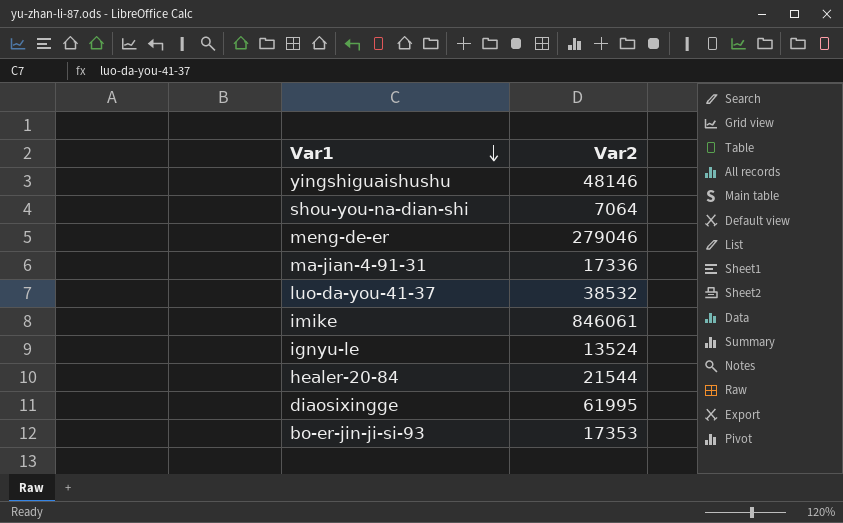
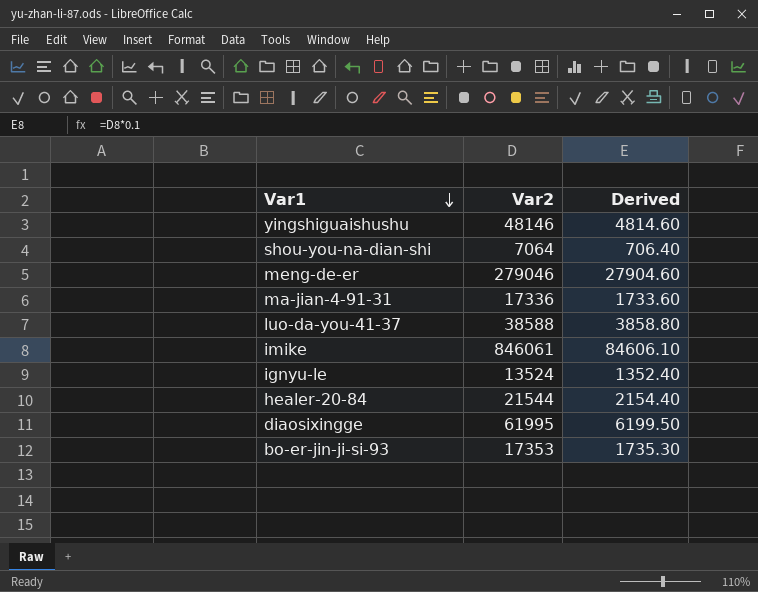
column Derived | formula: none -> [Var2] * 0.1
luo-da-you-41-37 | Var2: 38532 -> 38588

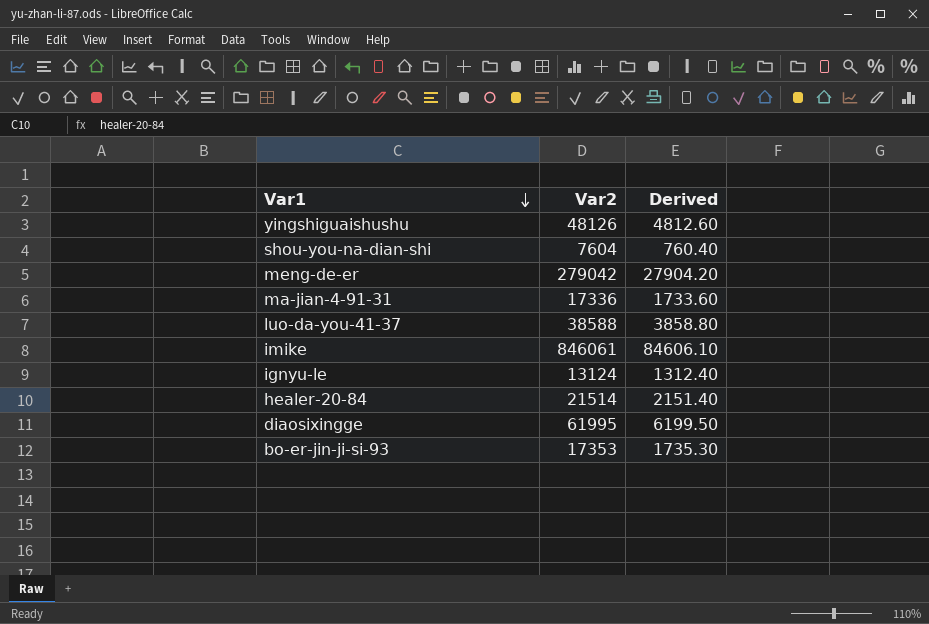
yingshiguaishushu | Var2: 48146 -> 48126
yingshiguaishushu | Derived: 4814.60 -> 4812.60
shou-you-na-dian-shi | Var2: 7064 -> 7604
shou-you-na-dian-shi | Derived: 706.40 -> 760.40
meng-de-er | Var2: 279046 -> 279042
meng-de-er | Derived: 27904.60 -> 27904.20
ignyu-le | Var2: 13524 -> 13124
ignyu-le | Derived: 1352.40 -> 1312.40
healer-20-84 | Var2: 21544 -> 21514
healer-20-84 | Derived: 2154.40 -> 2151.40

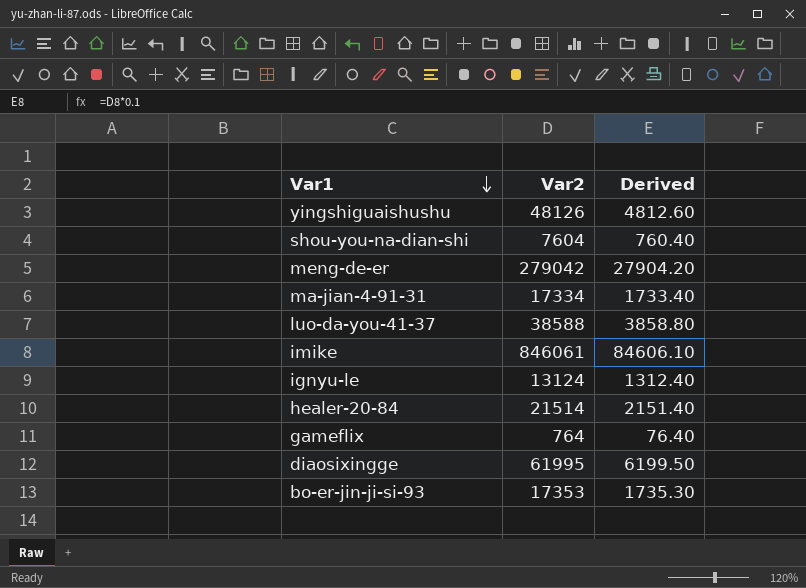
ma-jian-4-91-31 | Var2: 17336 -> 17334
ma-jian-4-91-31 | Derived: 1733.60 -> 1733.40
row gameflix: none -> 764 | 76.40

